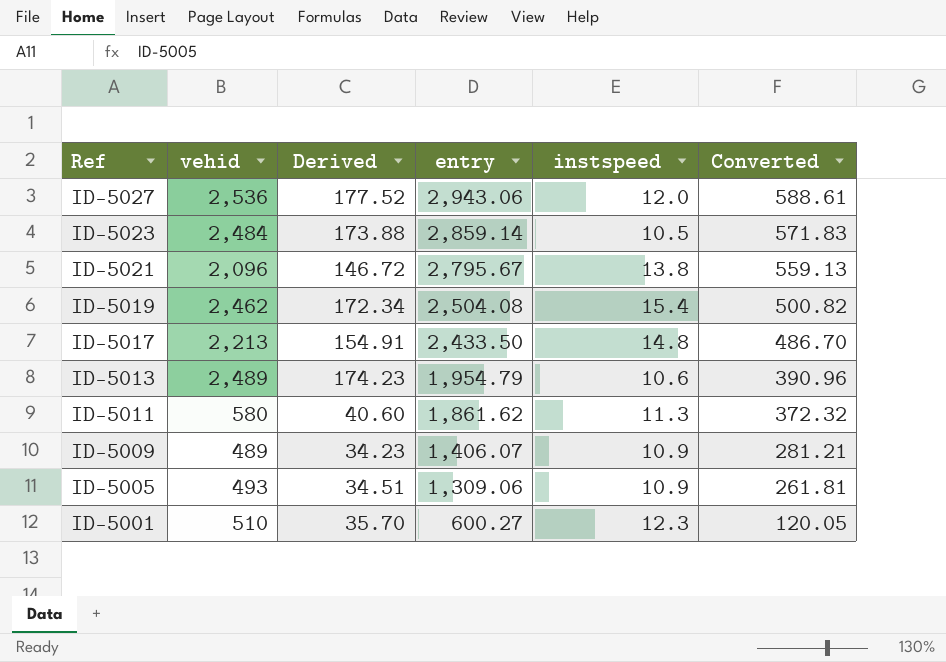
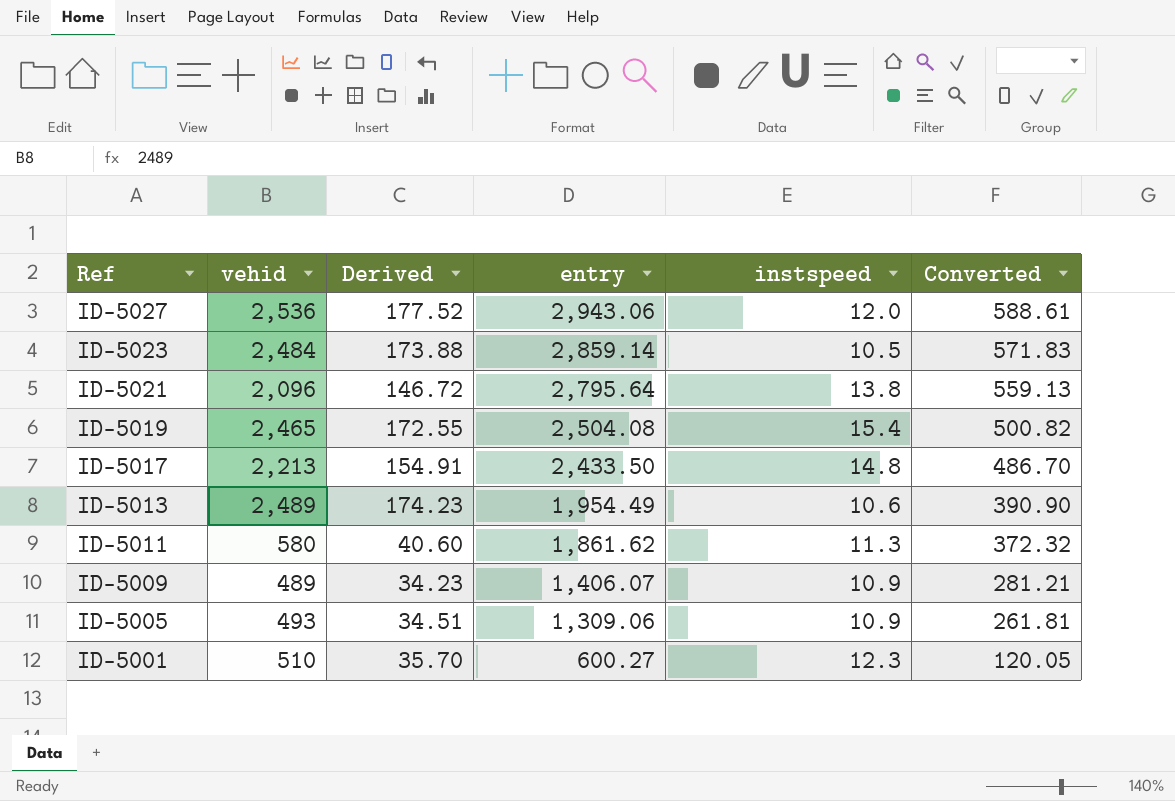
ID-5021 | entry: 2,795.67 -> 2,795.64
ID-5019 | vehid: 2,462 -> 2,465
ID-5019 | Derived: 172.34 -> 172.55
ID-5013 | entry: 1,954.79 -> 1,954.49
ID-5013 | Converted: 390.96 -> 390.90

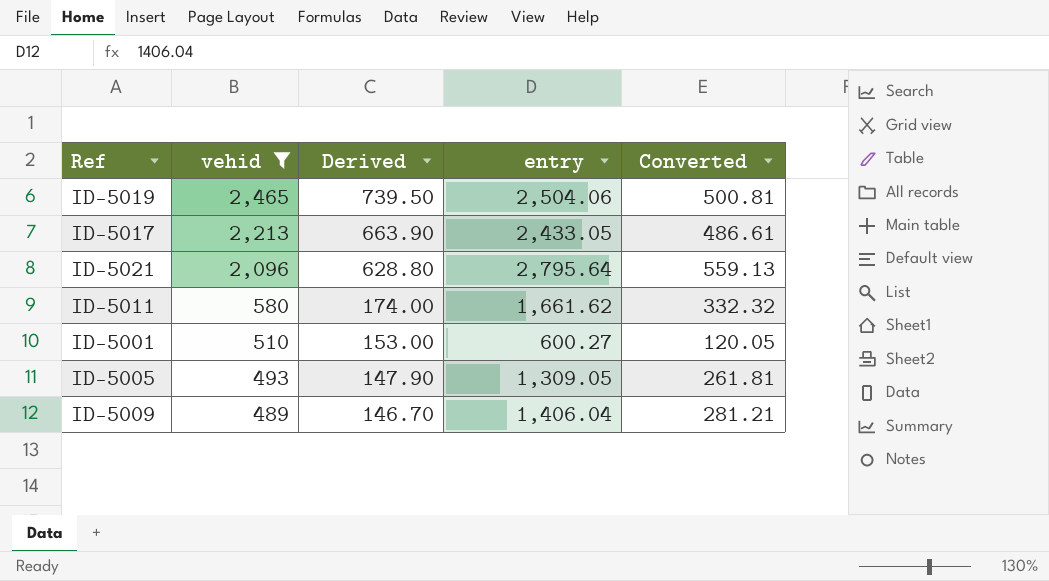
filter: none -> vehid <= 2,465
row order: Ref descending -> vehid descending
column instspeed | position: 5 -> none
column Derived | formula: [vehid] * 0.07 -> [vehid] * 0.3
ID-5019 | entry: 2,504.08 -> 2,504.06
ID-5019 | Converted: 500.82 -> 500.81
ID-5017 | entry: 2,433.50 -> 2,433.05
ID-5017 | Converted: 486.70 -> 486.61
ID-5011 | entry: 1,861.62 -> 1,661.62
ID-5011 | Converted: 372.32 -> 332.32
ID-5005 | entry: 1,309.06 -> 1,309.05
ID-5009 | entry: 1,406.07 -> 1,406.04

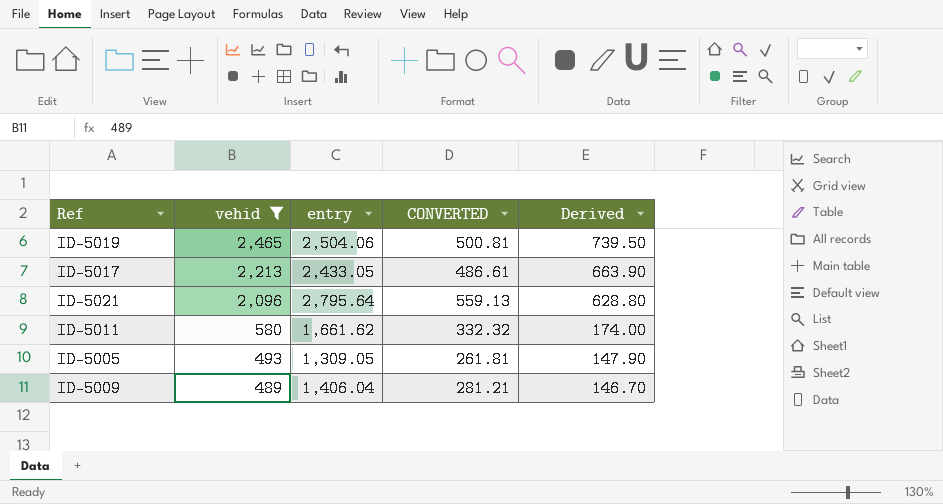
column name: Converted -> CONVERTED
column Derived | position: 3 -> 5
row ID-5001: 510 | 153.00 | 600.27 | 120.05 -> none

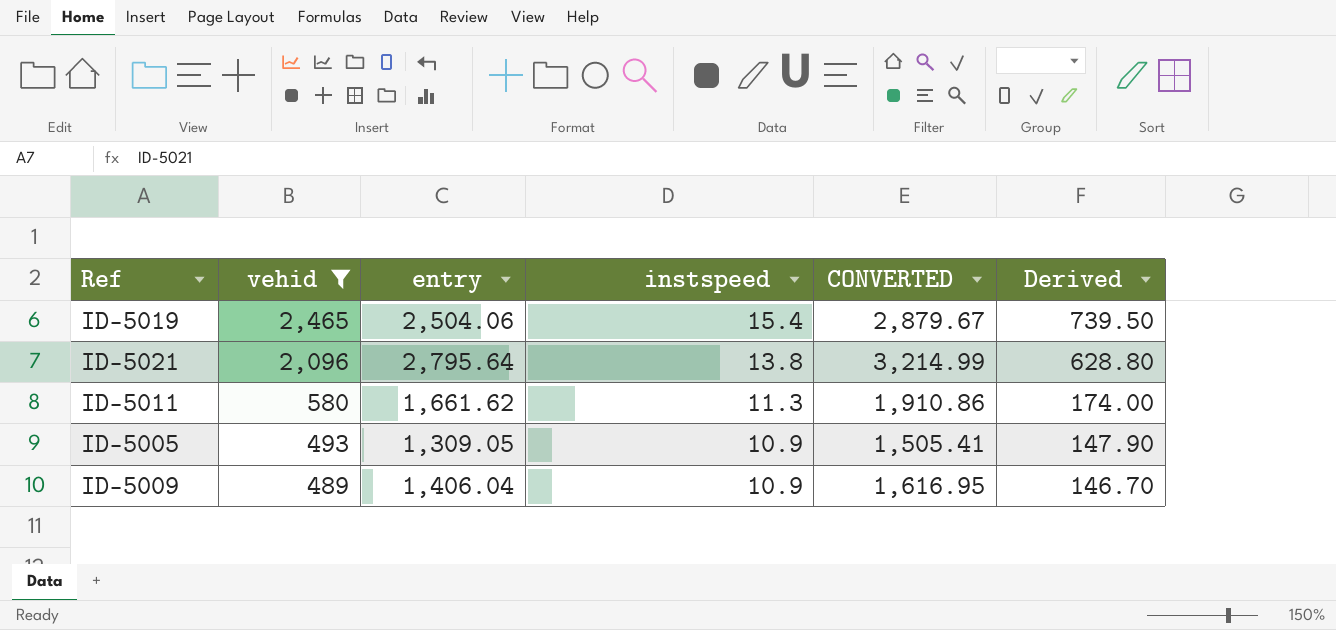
column instspeed | position: none -> 4
column CONVERTED | formula: [entry] * 0.2 -> [entry] * 1.15
row ID-5017: 2,213 | 2,433.05 | 486.61 | 663.90 -> none

